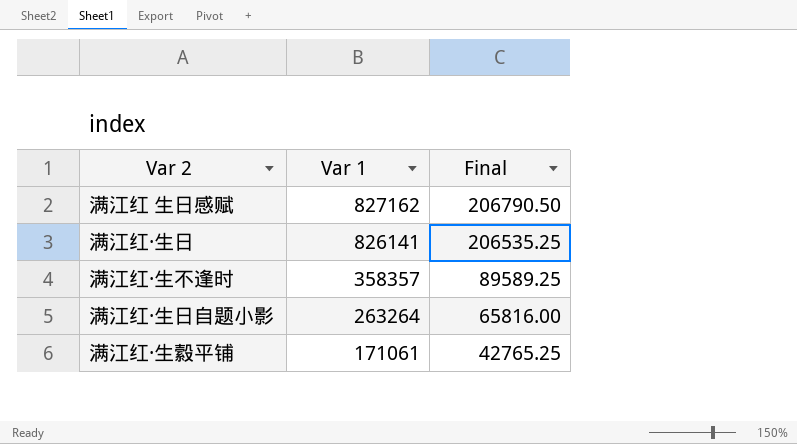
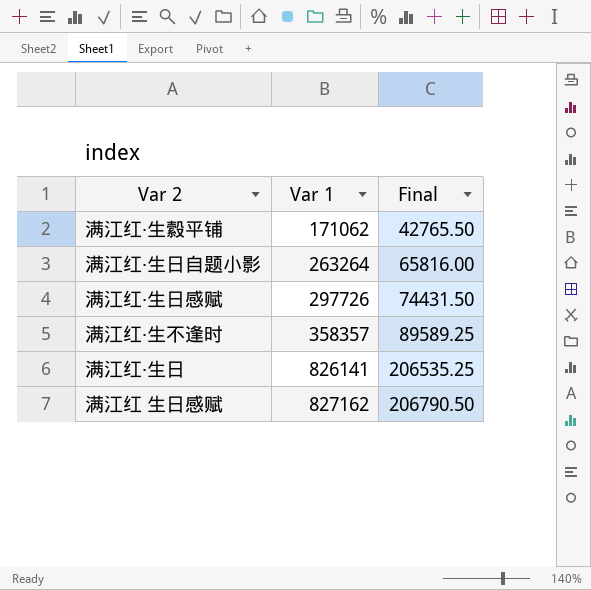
row order: Var 1 descending -> Var 1 ascending
满江红·生縠平铺 | Var 1: 171061 -> 171062
满江红·生縠平铺 | Final: 42765.25 -> 42765.50
row 满江红·生日感赋: none -> 297726 | 74431.50

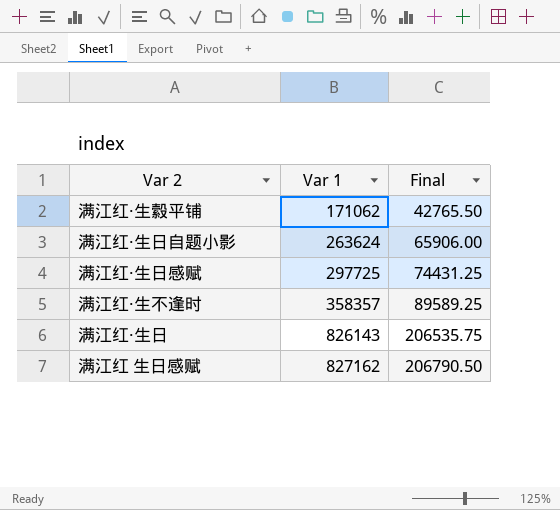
满江红·生日自题小影 | Var 1: 263264 -> 263624
满江红·生日自题小影 | Final: 65816.00 -> 65906.00
满江红·生日感赋 | Var 1: 297726 -> 297725
满江红·生日感赋 | Final: 74431.50 -> 74431.25
满江红·生日 | Var 1: 826141 -> 826143
满江红·生日 | Final: 206535.25 -> 206535.75

